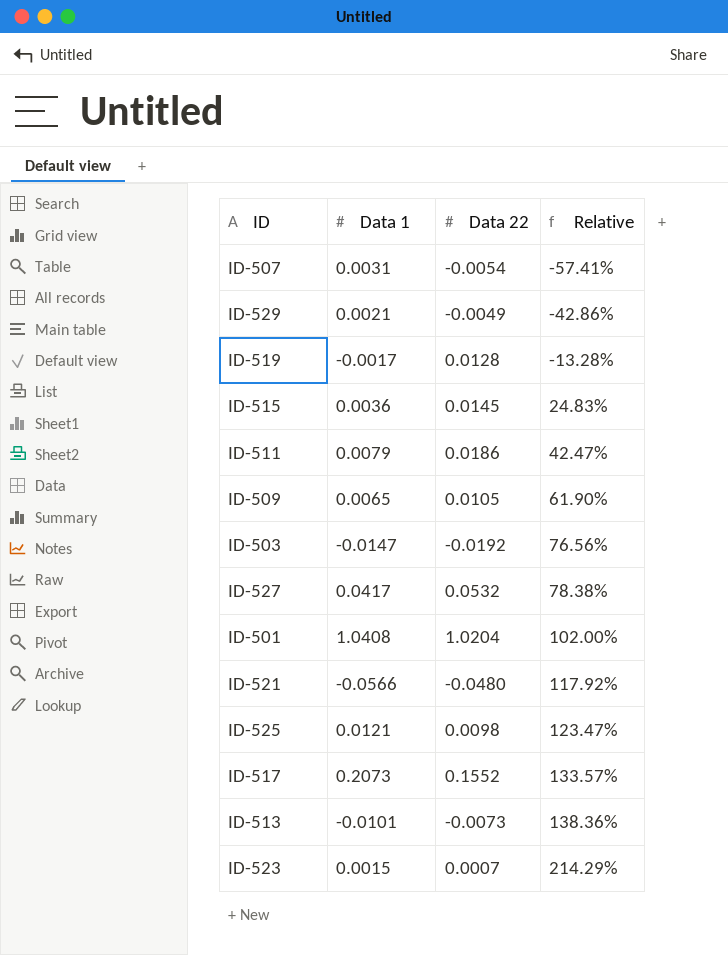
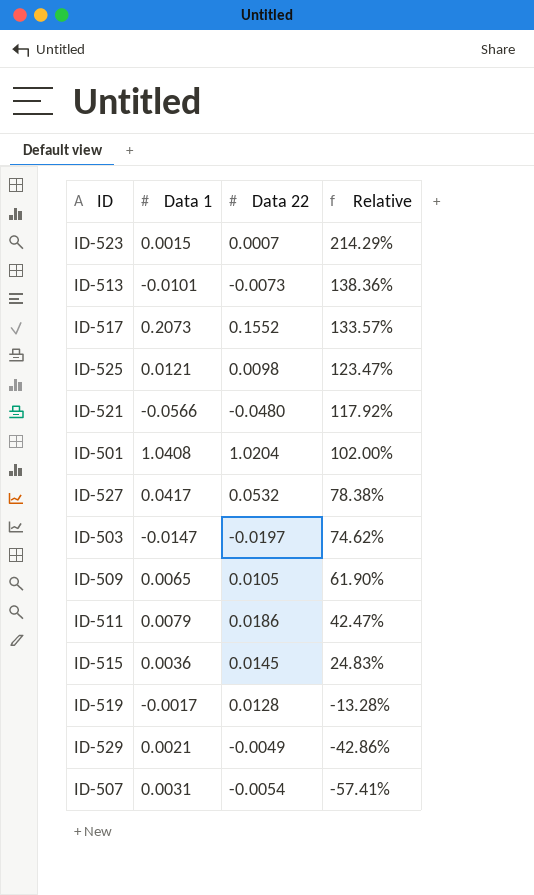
row order: Relative ascending -> Relative descending
ID-503 | Data 22: -0.0192 -> -0.0197
ID-503 | Relative: 76.56% -> 74.62%

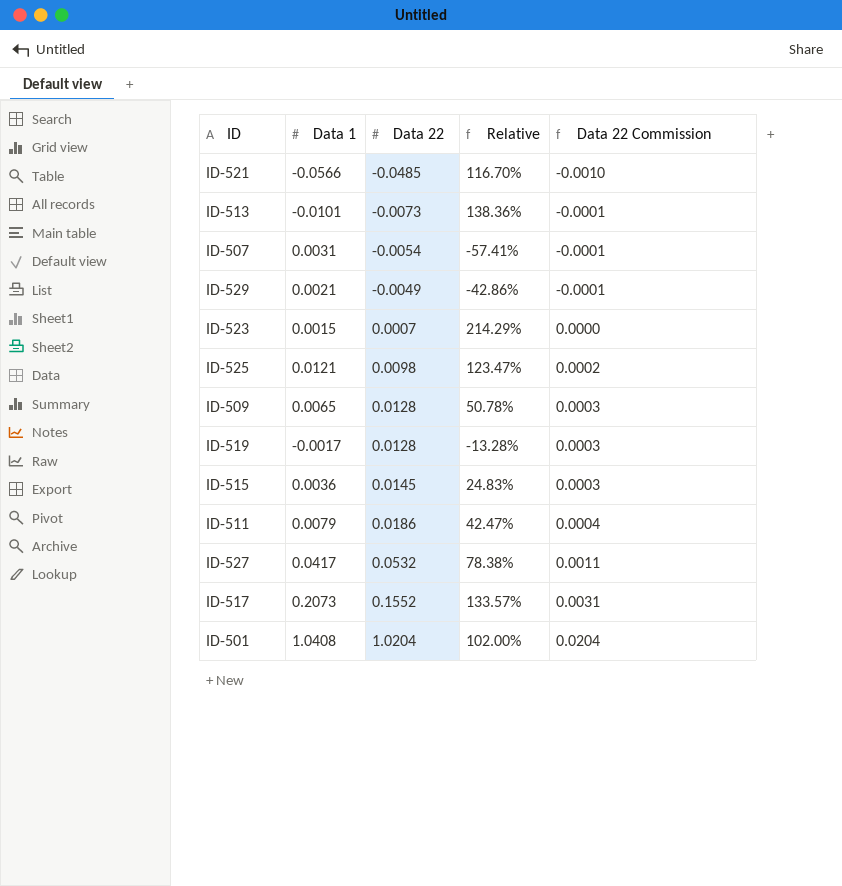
row order: Relative descending -> Data 22 ascending
column Data 22 Commission | formula: none -> [Data 22] * 0.02
row ID-503: -0.0147 | -0.0197 | 74.62% -> none
ID-521 | Data 22: -0.0480 -> -0.0485
ID-521 | Relative: 117.92% -> 116.70%
ID-509 | Data 22: 0.0105 -> 0.0128
ID-509 | Relative: 61.90% -> 50.78%

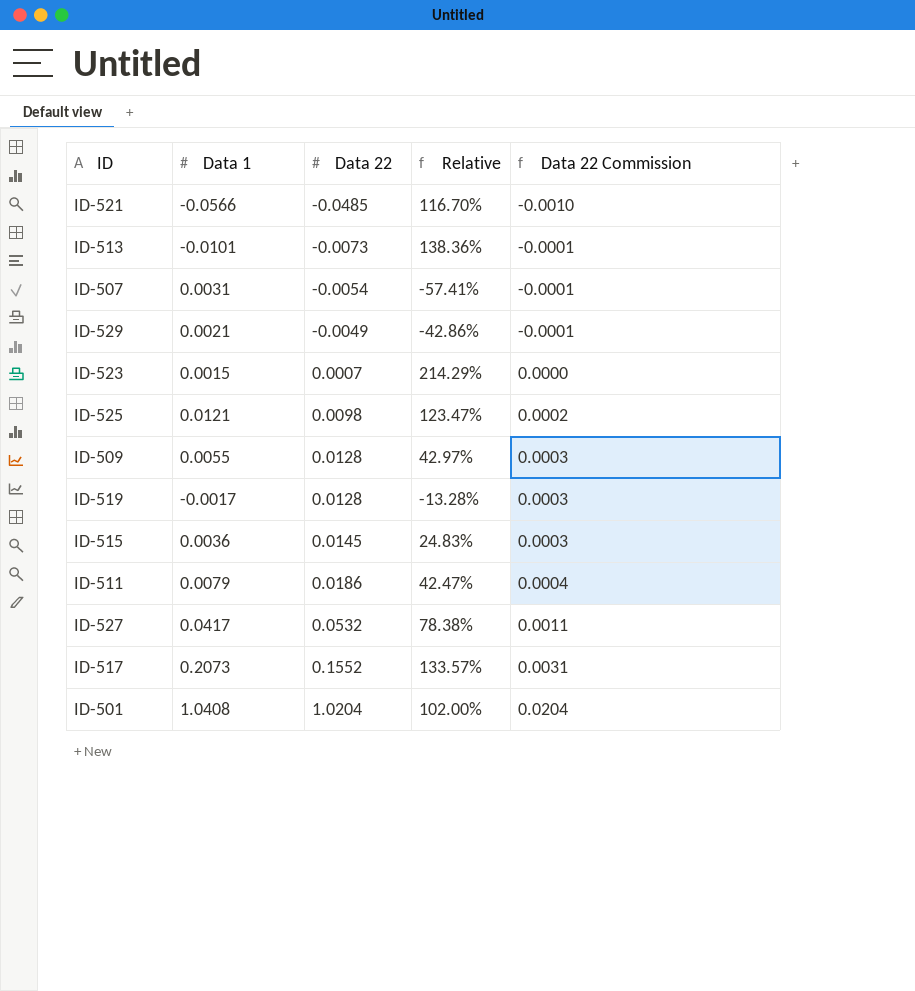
ID-509 | Data 1: 0.0065 -> 0.0055
ID-509 | Relative: 50.78% -> 42.97%

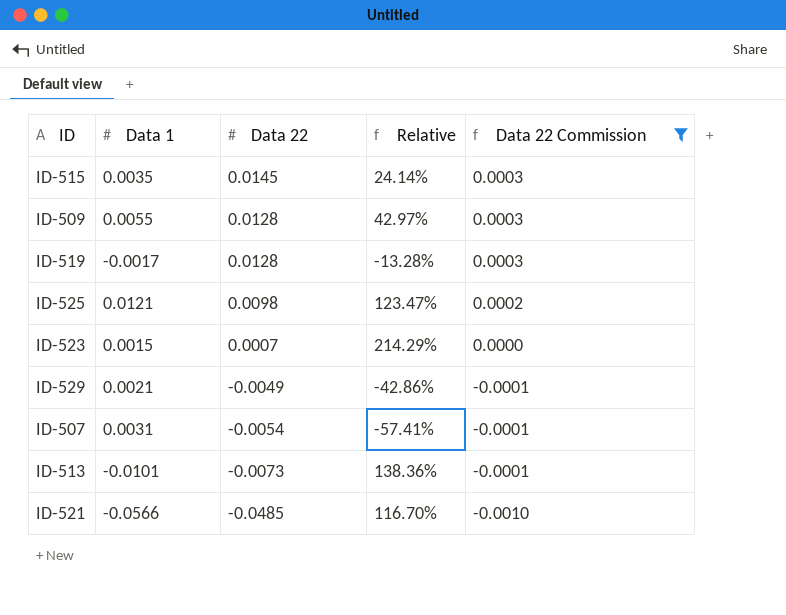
filter: none -> Data 22 Commission <= 0.0003
row order: Data 22 ascending -> Data 22 descending
ID-515 | Data 1: 0.0036 -> 0.0035
ID-515 | Relative: 24.83% -> 24.14%

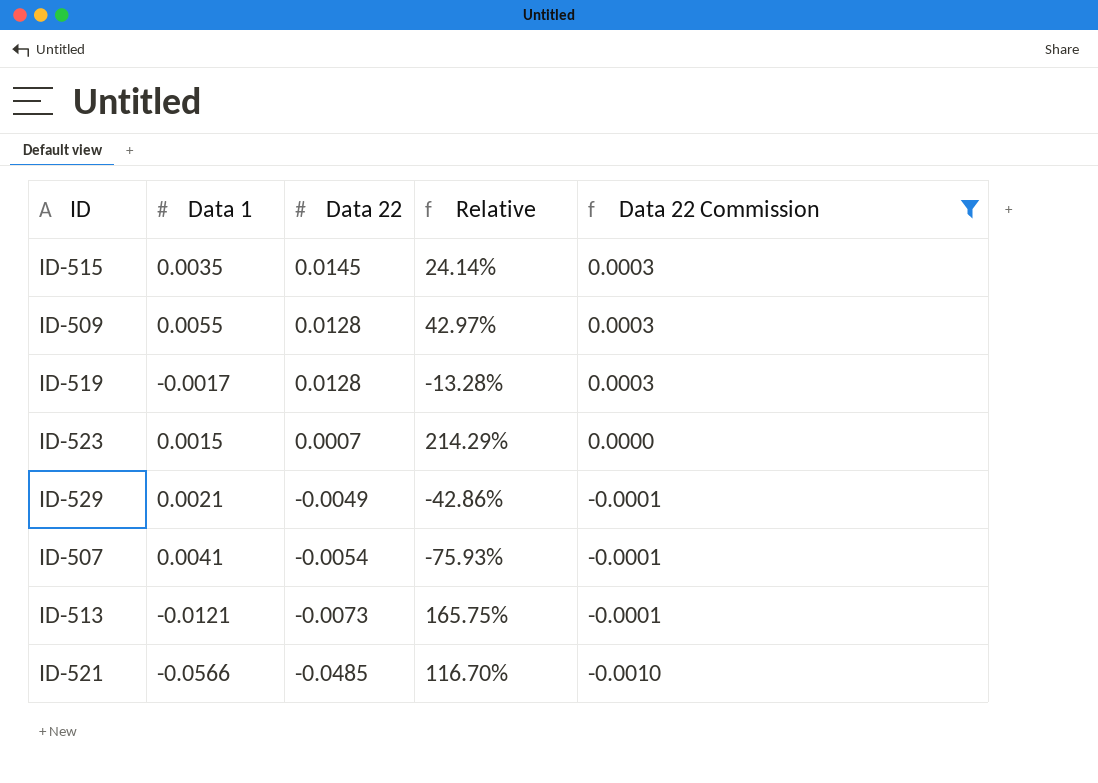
row ID-525: 0.0121 | 0.0098 | 123.47% | 0.0002 -> none
ID-507 | Data 1: 0.0031 -> 0.0041
ID-507 | Relative: -57.41% -> -75.93%
ID-513 | Data 1: -0.0101 -> -0.0121
ID-513 | Relative: 138.36% -> 165.75%

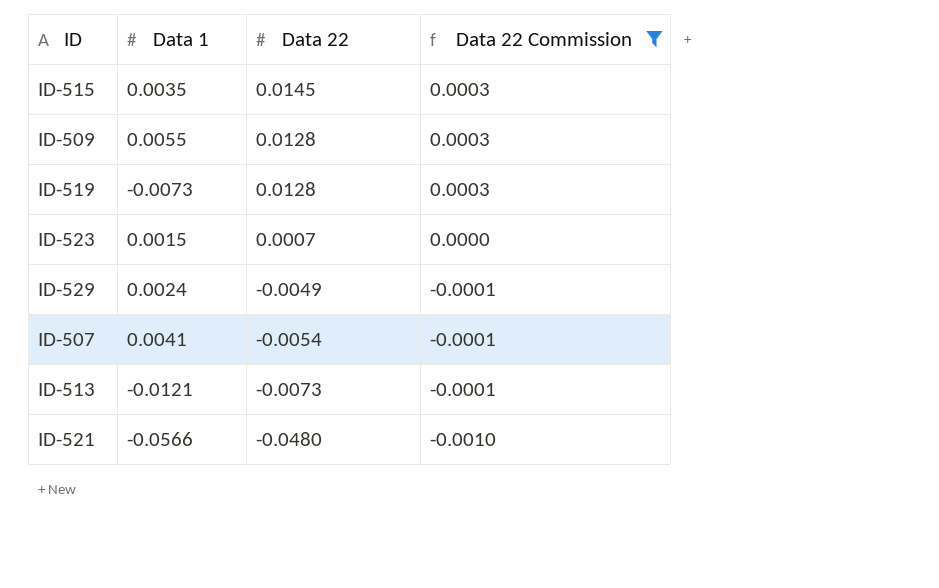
column Relative | formula: [Data 1] / [Data 22] -> none
ID-519 | Data 1: -0.0017 -> -0.0073
ID-529 | Data 1: 0.0021 -> 0.0024
ID-521 | Data 22: -0.0485 -> -0.0480

